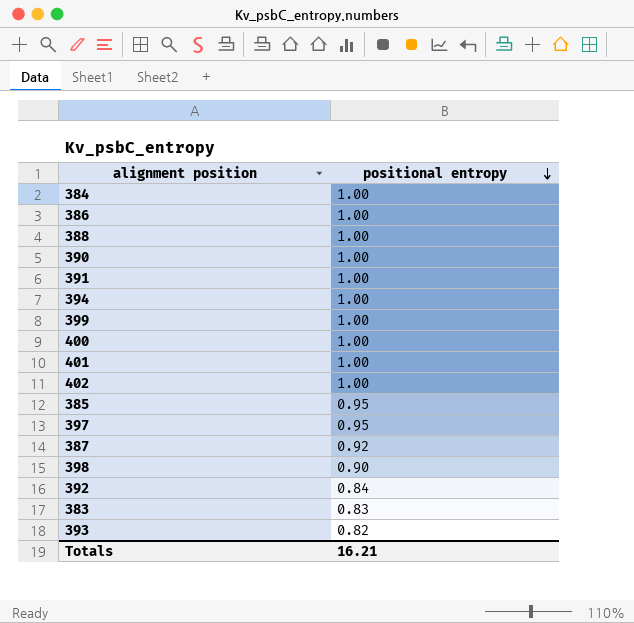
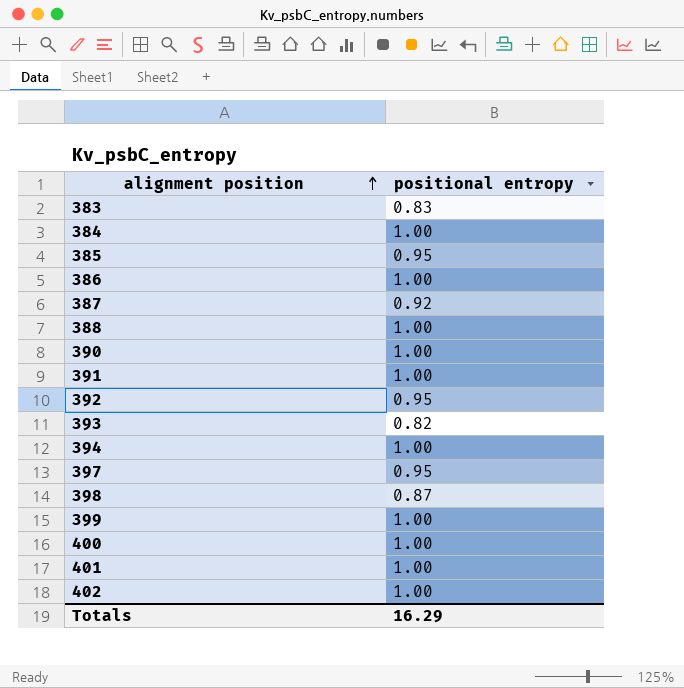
row order: positional entropy descending -> alignment position ascending
392 | positional entropy: 0.84 -> 0.95
398 | positional entropy: 0.90 -> 0.87
Totals | positional entropy: 16.21 -> 16.29

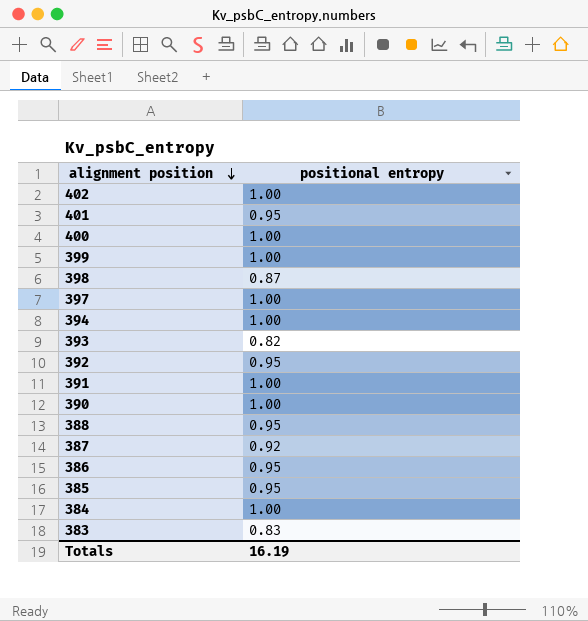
row order: alignment position ascending -> alignment position descending
401 | positional entropy: 1.00 -> 0.95
397 | positional entropy: 0.95 -> 1.00
388 | positional entropy: 1.00 -> 0.95
386 | positional entropy: 1.00 -> 0.95
Totals | positional entropy: 16.29 -> 16.19

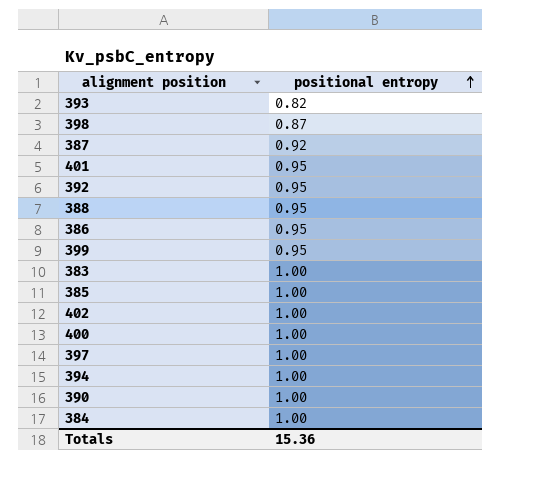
row order: alignment position descending -> positional entropy ascending
row 391: 1.00 -> none
399 | positional entropy: 1.00 -> 0.95
383 | positional entropy: 0.83 -> 1.00
385 | positional entropy: 0.95 -> 1.00
Totals | positional entropy: 16.19 -> 15.36

